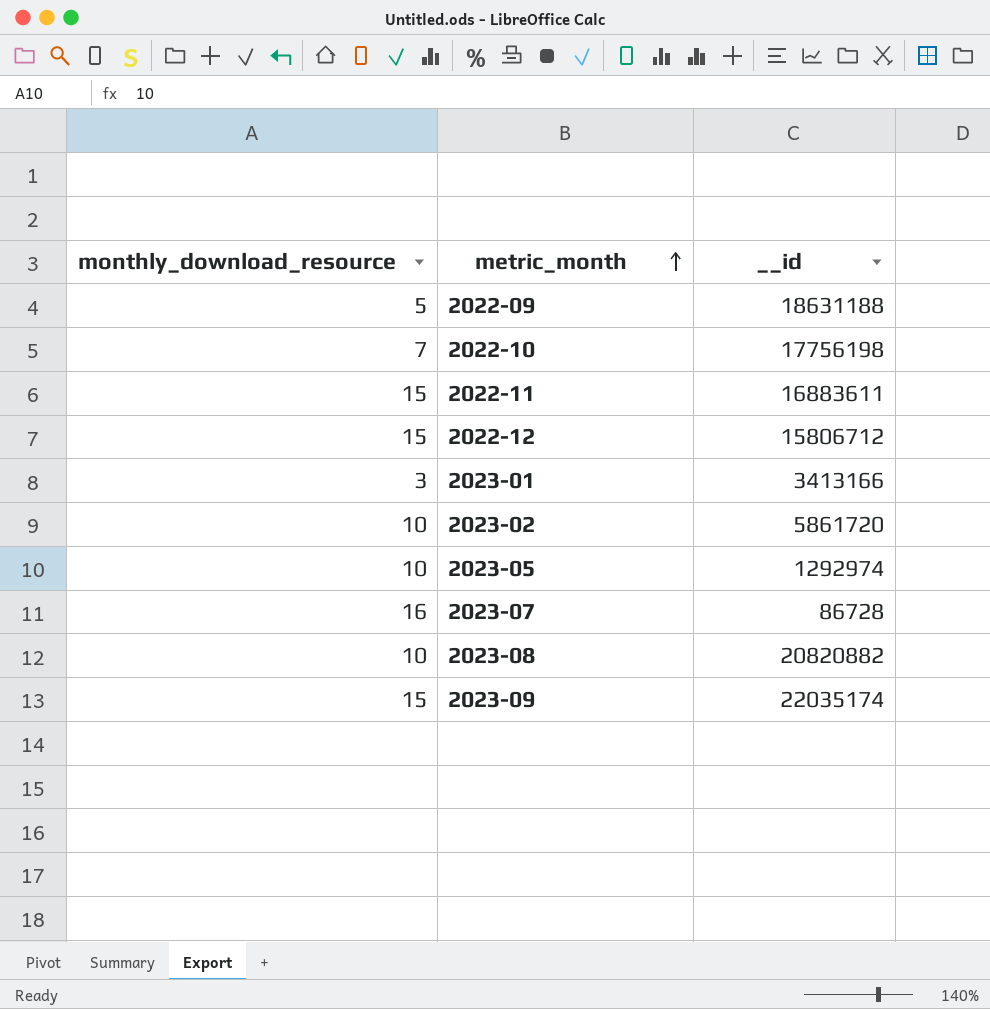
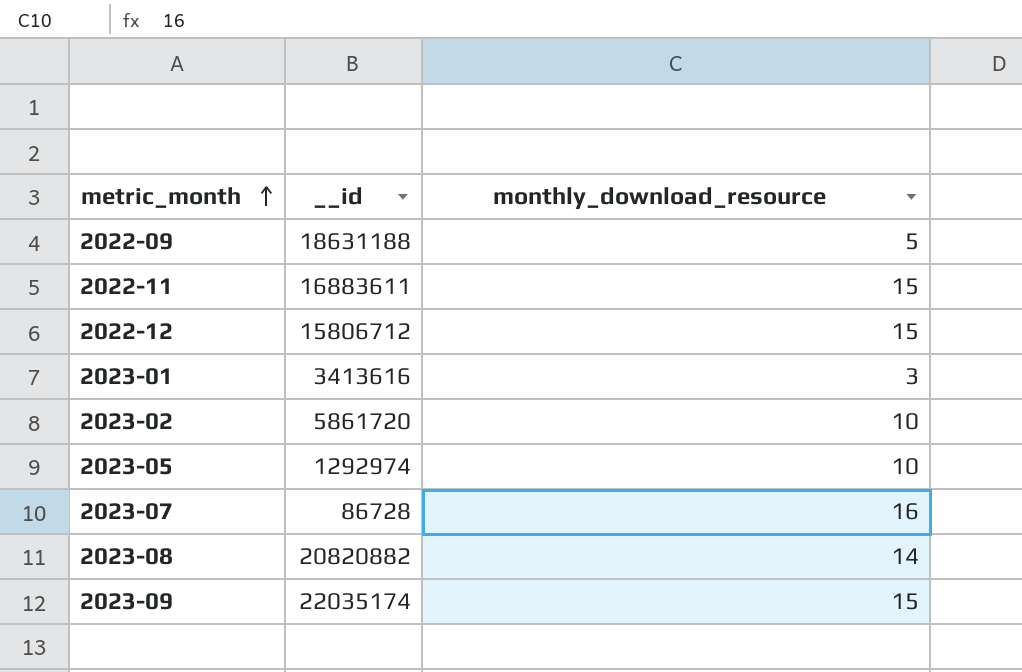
column monthly_download_resource | position: 1 -> 3
row 2022-10: 7 | 17756198 -> none
2023-01 | __id: 3413166 -> 3413616
2023-08 | monthly_download_resource: 10 -> 14

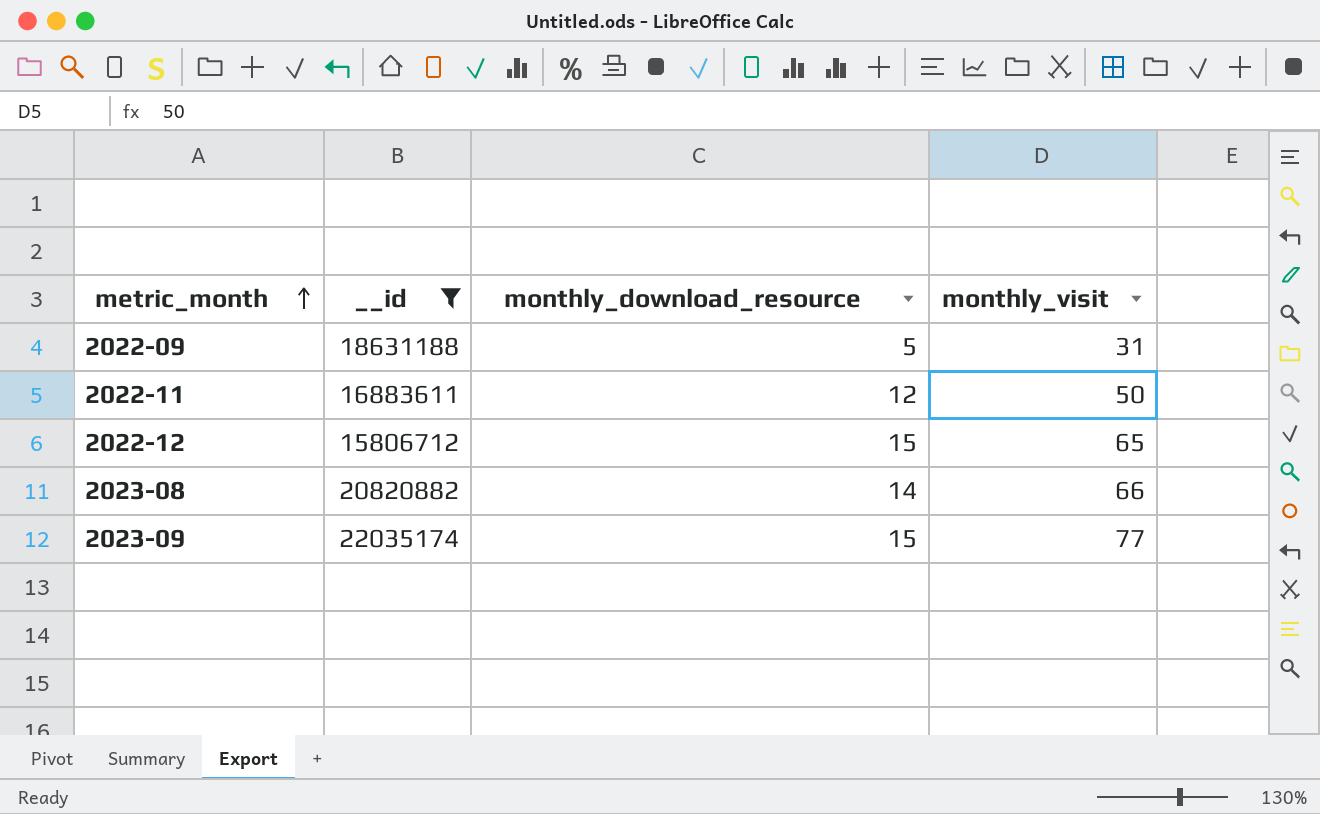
filter: none -> __id >= 15806712
column monthly_visit | position: none -> 4
2022-11 | monthly_download_resource: 15 -> 12

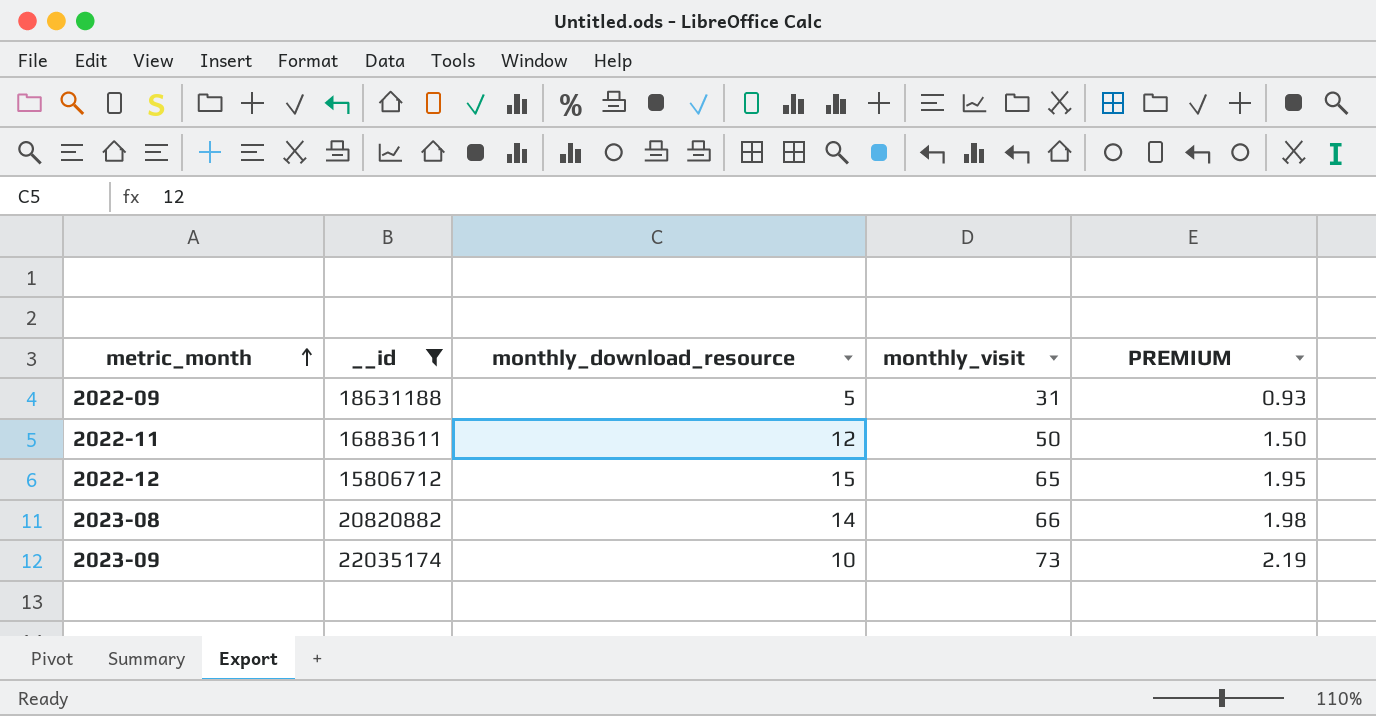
column PREMIUM | formula: none -> [monthly_visit] * 0.03
2023-09 | monthly_download_resource: 15 -> 10
2023-09 | monthly_visit: 77 -> 73

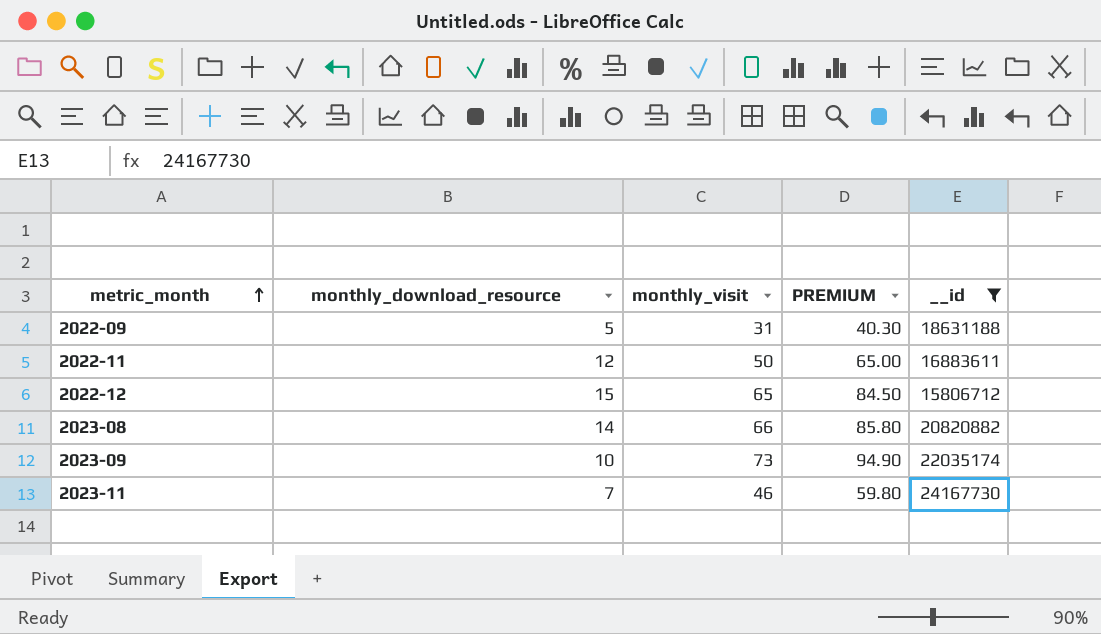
column PREMIUM | formula: [monthly_visit] * 0.03 -> [monthly_visit] * 1.3
column __id | position: 2 -> 5
row 2023-11: none -> 7 | 46 | 59.80 | 24167730

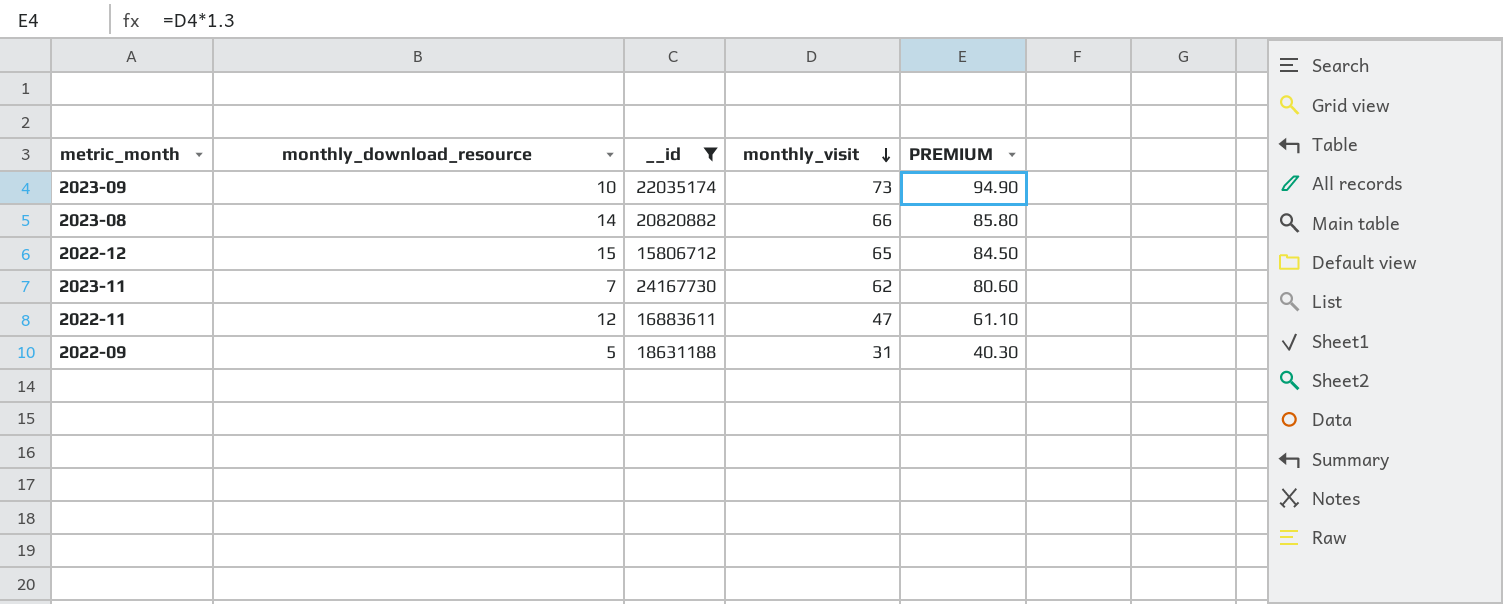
row order: metric_month ascending -> monthly_visit descending
column __id | position: 5 -> 3
2023-11 | monthly_visit: 46 -> 62
2023-11 | PREMIUM: 59.80 -> 80.60
2022-11 | monthly_visit: 50 -> 47
2022-11 | PREMIUM: 65.00 -> 61.10

